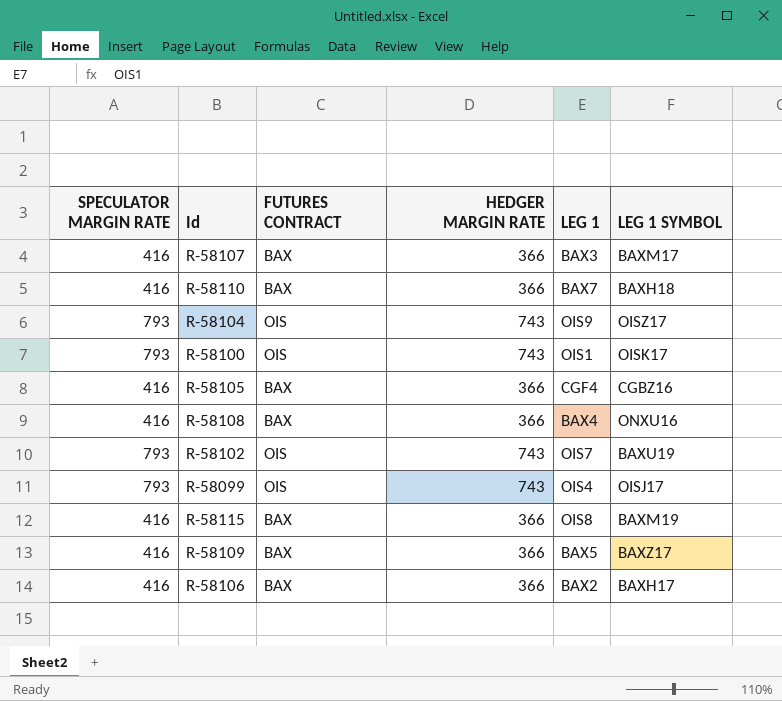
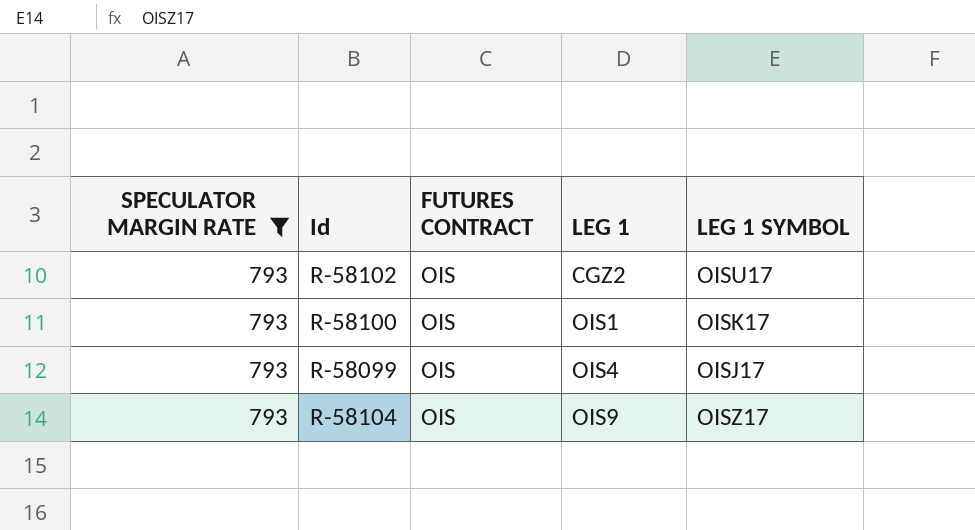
filter: none -> SPECULATOR MARGIN RATE = 793
row order: none -> LEG 1 ascending
column HEDGER MARGIN RATE | position: 4 -> none
R-58102 | LEG 1: OIS7 -> CGZ2
R-58102 | LEG 1 SYMBOL: BAXU19 -> OISU17

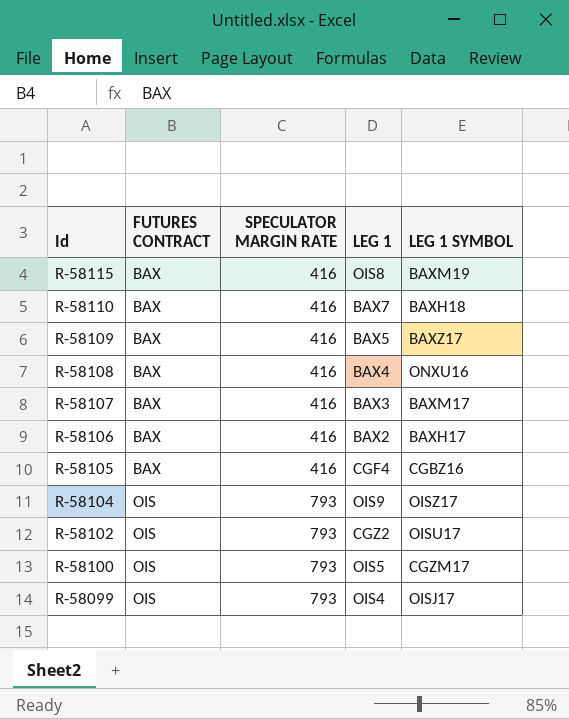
filter: SPECULATOR MARGIN RATE = 793 -> none
row order: LEG 1 ascending -> Id descending
column SPECULATOR MARGIN RATE | position: 1 -> 3
R-58100 | LEG 1: OIS1 -> OIS5
R-58100 | LEG 1 SYMBOL: OISK17 -> CGZM17

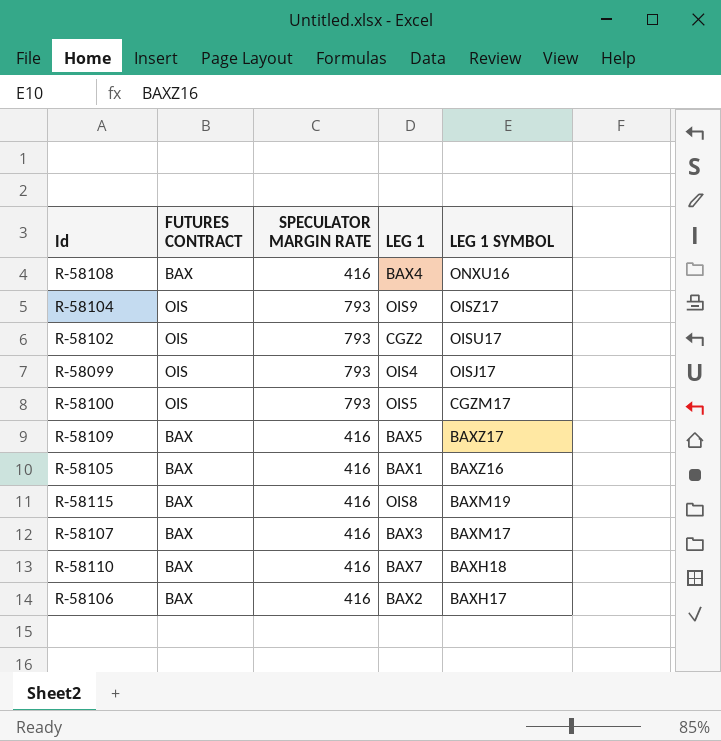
row order: Id descending -> LEG 1 SYMBOL descending
R-58105 | LEG 1: CGF4 -> BAX1
R-58105 | LEG 1 SYMBOL: CGBZ16 -> BAXZ16

